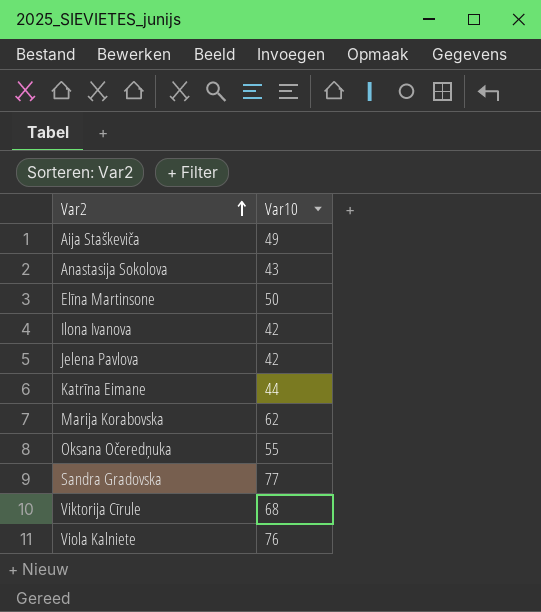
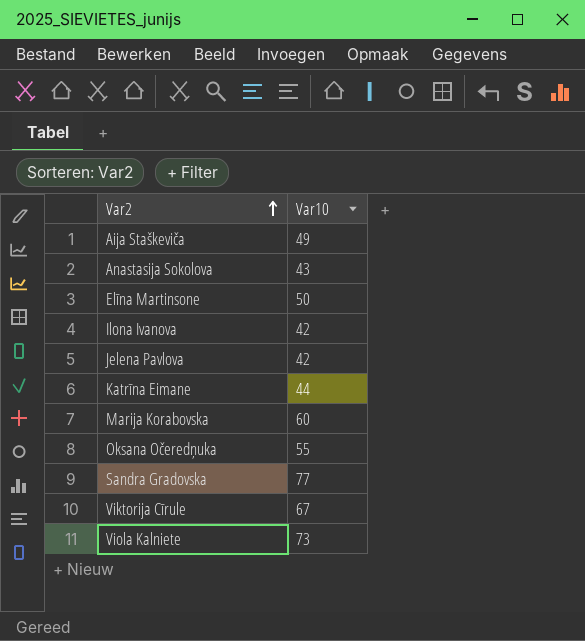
Marija Korabovska | Var10: 62 -> 60
Viktorija Cīrule | Var10: 68 -> 67
Viola Kalniete | Var10: 76 -> 73

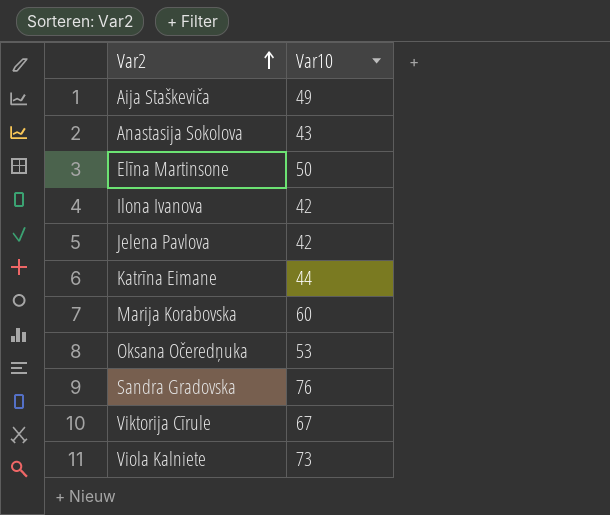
Oksana Očeredņuka | Var10: 55 -> 53
Sandra Gradovska | Var10: 77 -> 76

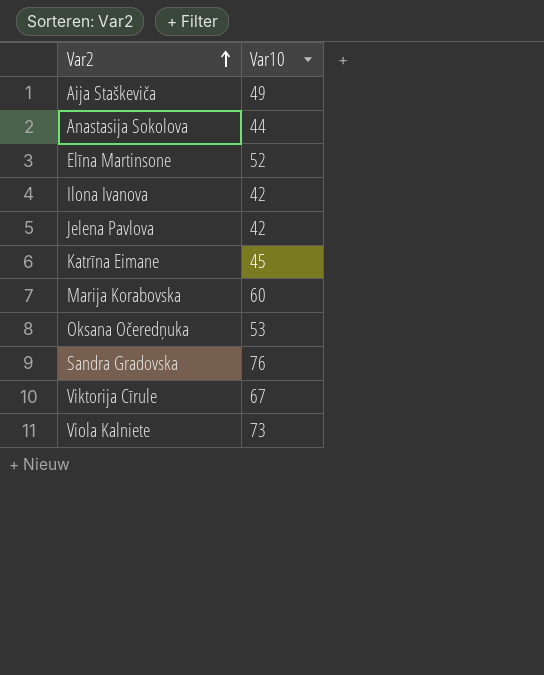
Anastasija Sokolova | Var10: 43 -> 44
Elīna Martinsone | Var10: 50 -> 52
Katrīna Eimane | Var10: 44 -> 45

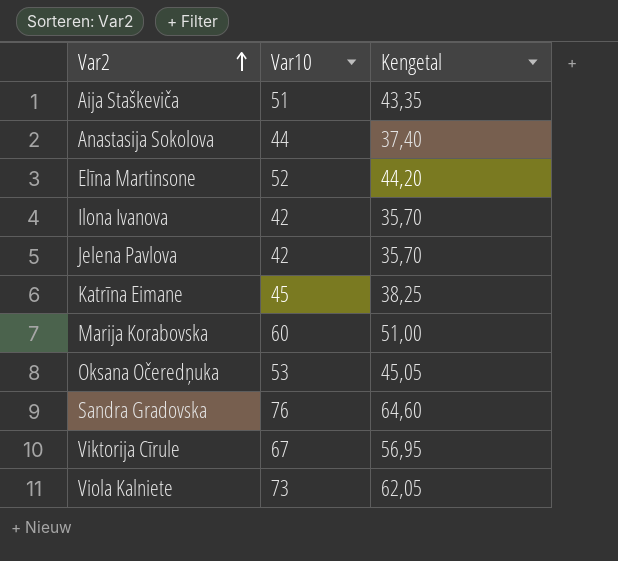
column Kengetal | formula: none -> [Var10] * 0,85
Aija Staškeviča | Var10: 49 -> 51

